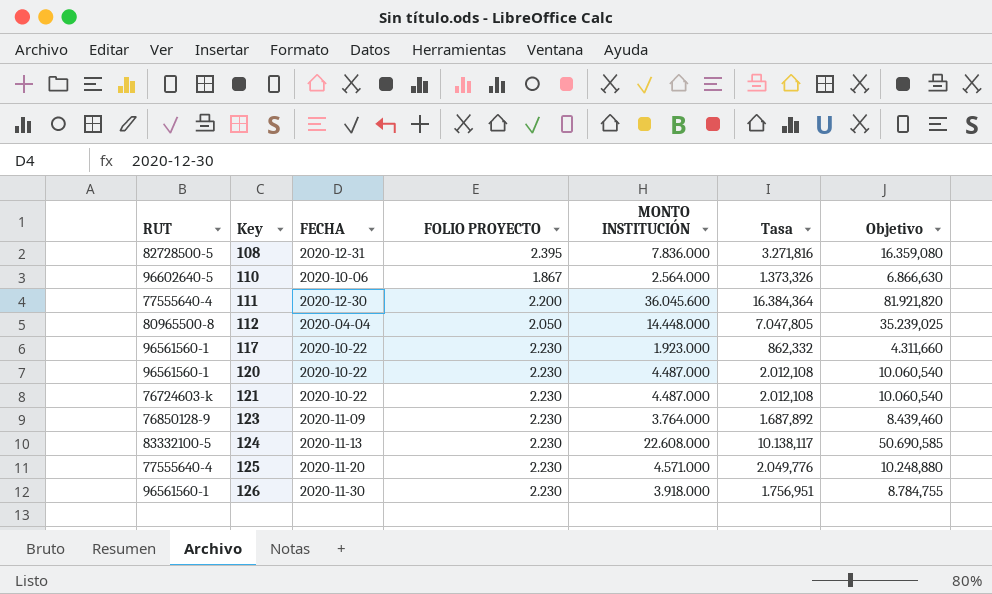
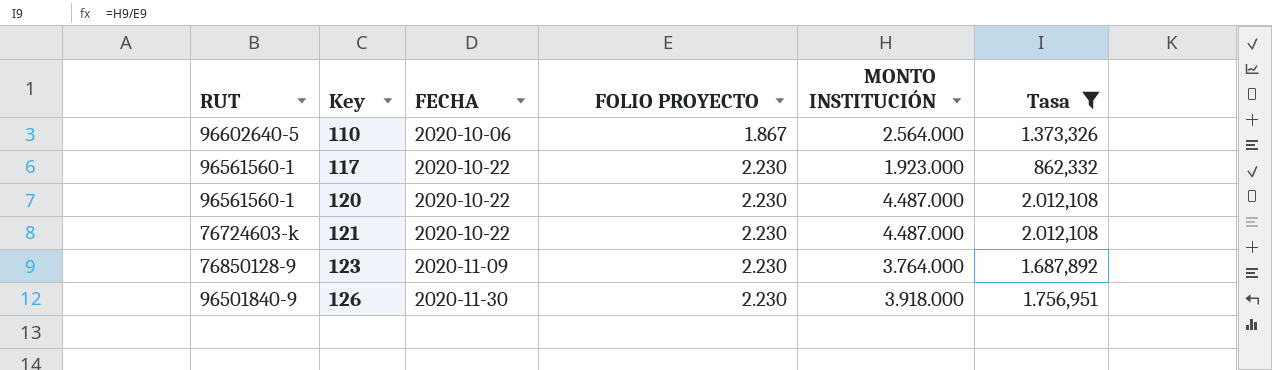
filter: none -> Tasa <= 2.012,108
column Objetivo | formula: [Tasa] * 5 -> none
126 | RUT: 96561560-1 -> 96501840-9

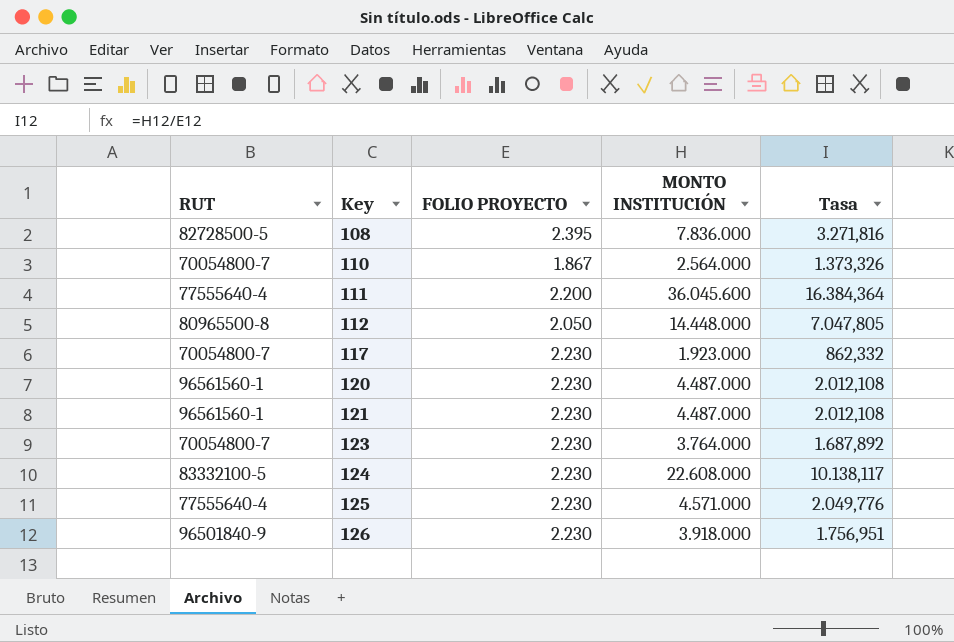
filter: Tasa <= 2.012,108 -> none
column FECHA | position: 3 -> none
110 | RUT: 96602640-5 -> 70054800-7
117 | RUT: 96561560-1 -> 70054800-7
121 | RUT: 76724603-k -> 96561560-1
123 | RUT: 76850128-9 -> 70054800-7

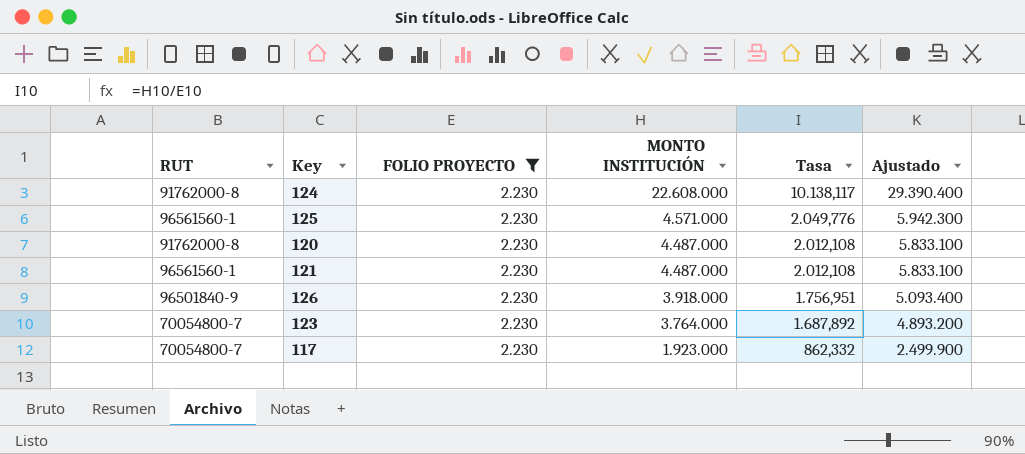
filter: none -> FOLIO PROYECTO = 2.230
row order: Key ascending -> MONTO INSTITUCIÓN descending
column Ajustado | formula: none -> [MONTO INSTITUCIÓN] * 1,3
124 | RUT: 83332100-5 -> 91762000-8
125 | RUT: 77555640-4 -> 96561560-1
120 | RUT: 96561560-1 -> 91762000-8

